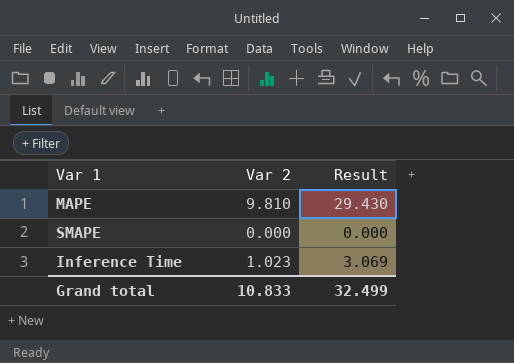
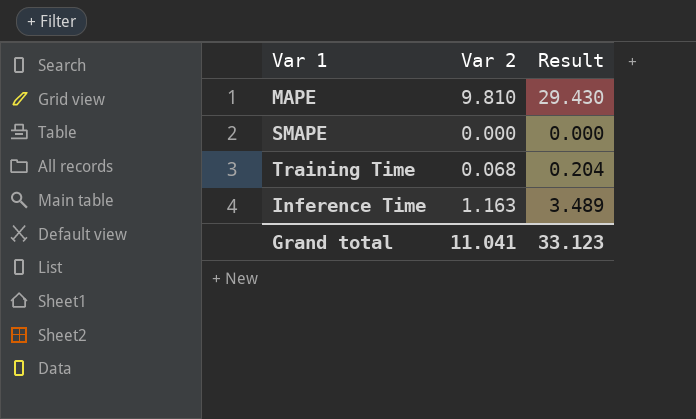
row Training Time: none -> 0.068 | 0.204
Inference Time | Var 2: 1.023 -> 1.163
Inference Time | Result: 3.069 -> 3.489
Grand total | Var 2: 10.833 -> 11.041
Grand total | Result: 32.499 -> 33.123

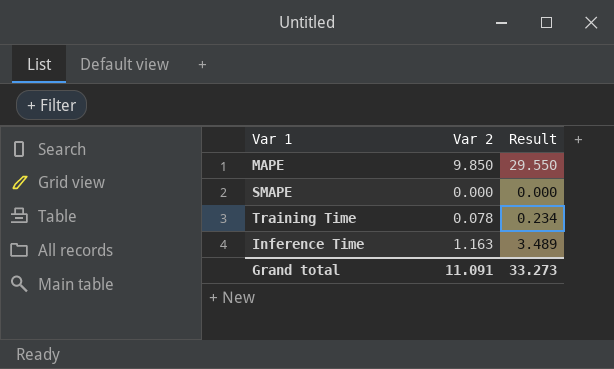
MAPE | Var 2: 9.810 -> 9.850
MAPE | Result: 29.430 -> 29.550
Training Time | Var 2: 0.068 -> 0.078
Training Time | Result: 0.204 -> 0.234
Grand total | Var 2: 11.041 -> 11.091
Grand total | Result: 33.123 -> 33.273

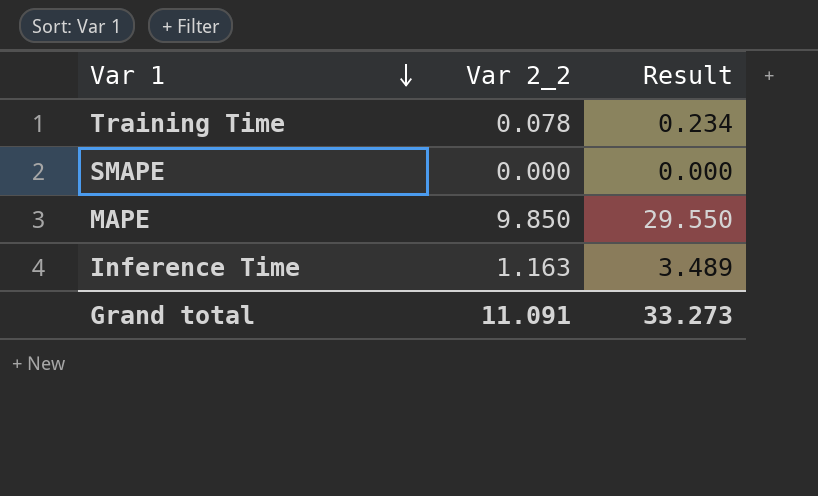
row order: none -> Var 1 descending
column name: Var 2 -> Var 2_2

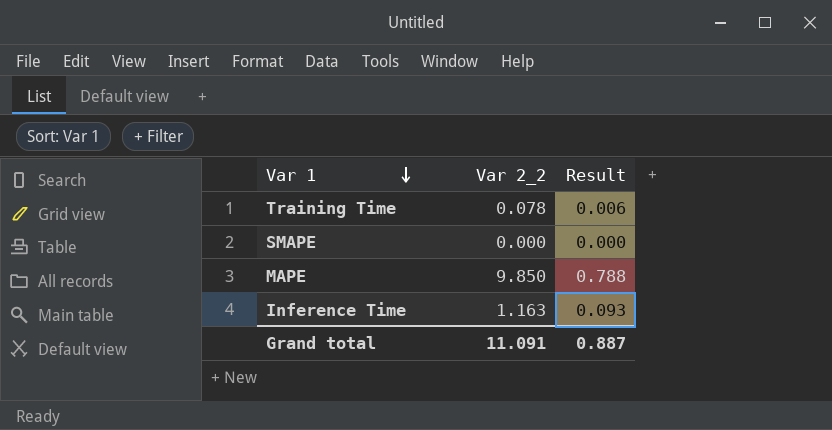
column Result | formula: [Var 2_2] * 3 -> [Var 2_2] * 0.08
Grand total | Result: 33.273 -> 0.887

